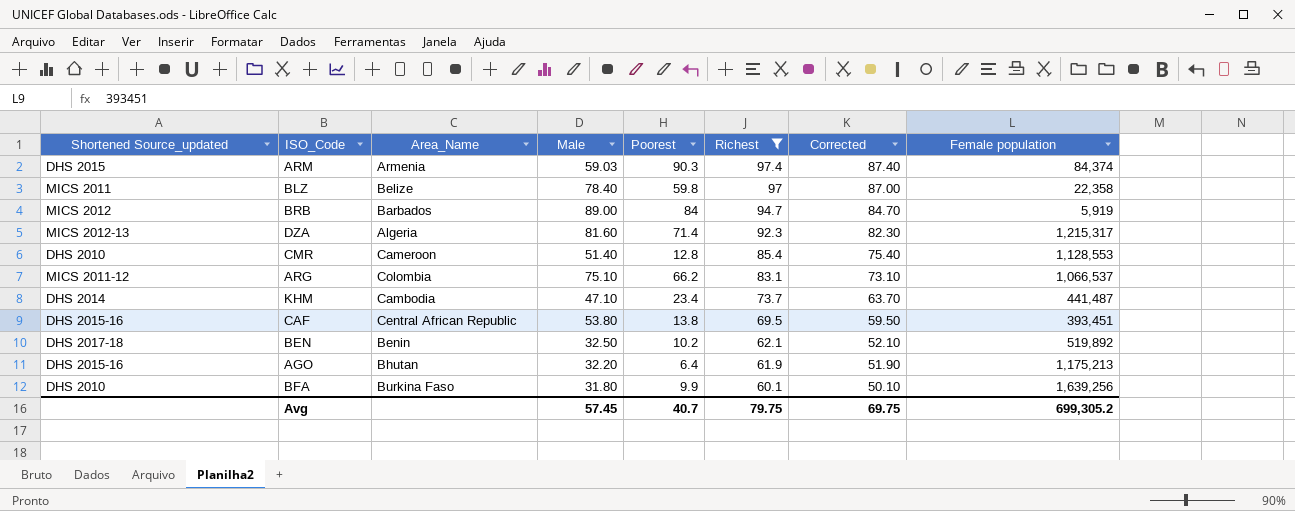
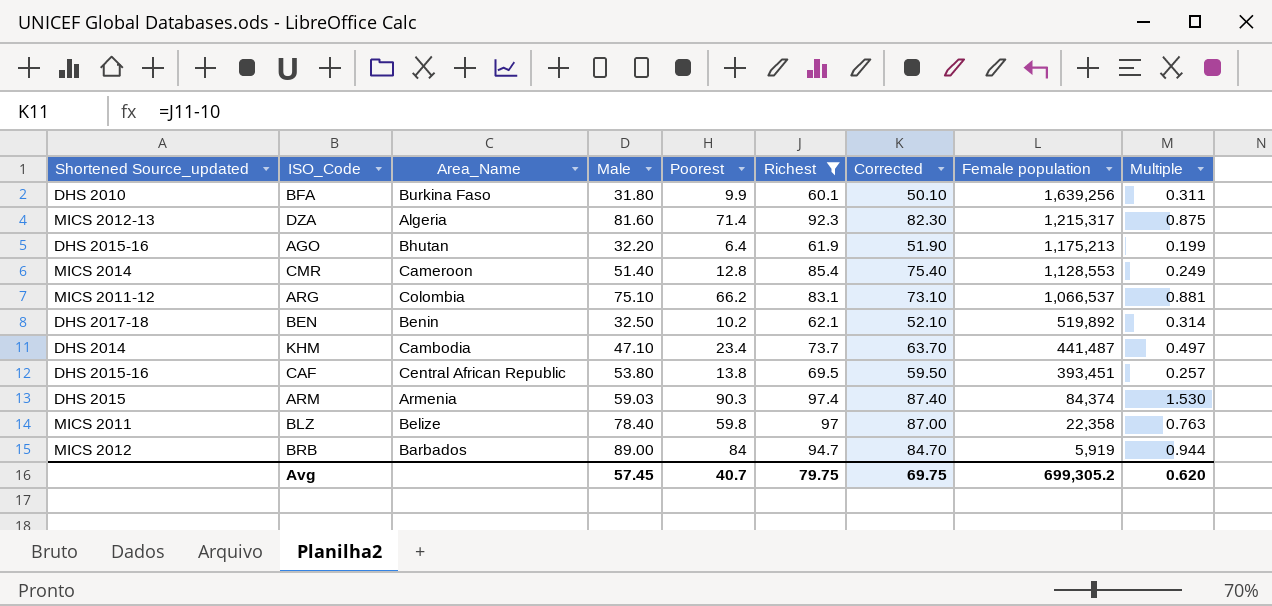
row order: Richest descending -> Female population descending
column Multiple | formula: none -> [Poorest] / [Male]
CMR | Shortened Source_updated: DHS 2010 -> MICS 2014

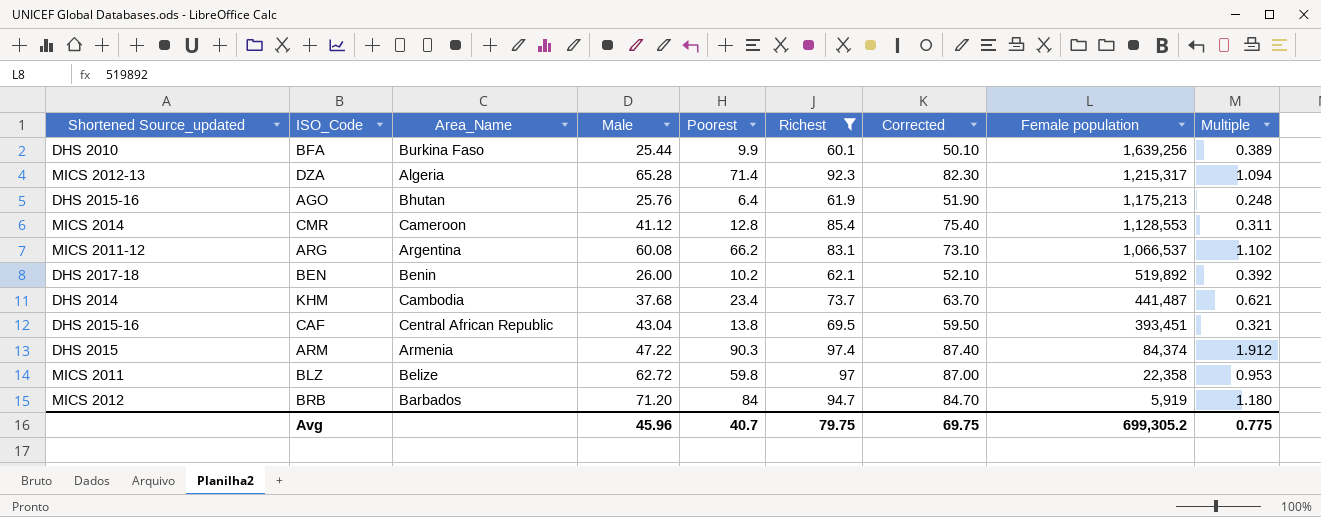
BFA | Male: 31.80 -> 25.44
BFA | Multiple: 0.311 -> 0.389
DZA | Male: 81.60 -> 65.28
DZA | Multiple: 0.875 -> 1.094
AGO | Male: 32.20 -> 25.76
AGO | Multiple: 0.199 -> 0.248
CMR | Male: 51.40 -> 41.12
CMR | Multiple: 0.249 -> 0.311
ARG | Area_Name: Colombia -> Argentina
ARG | Male: 75.10 -> 60.08
ARG | Multiple: 0.881 -> 1.102
BEN | Male: 32.50 -> 26.00
BEN | Multiple: 0.314 -> 0.392
KHM | Male: 47.10 -> 37.68
KHM | Multiple: 0.497 -> 0.621
CAF | Male: 53.80 -> 43.04
CAF | Multiple: 0.257 -> 0.321
ARM | Male: 59.03 -> 47.22
ARM | Multiple: 1.530 -> 1.912
BLZ | Male: 78.40 -> 62.72
BLZ | Multiple: 0.763 -> 0.953
BRB | Male: 89.00 -> 71.20
BRB | Multiple: 0.944 -> 1.180
Avg | Male: 57.45 -> 45.96
Avg | Multiple: 0.620 -> 0.775

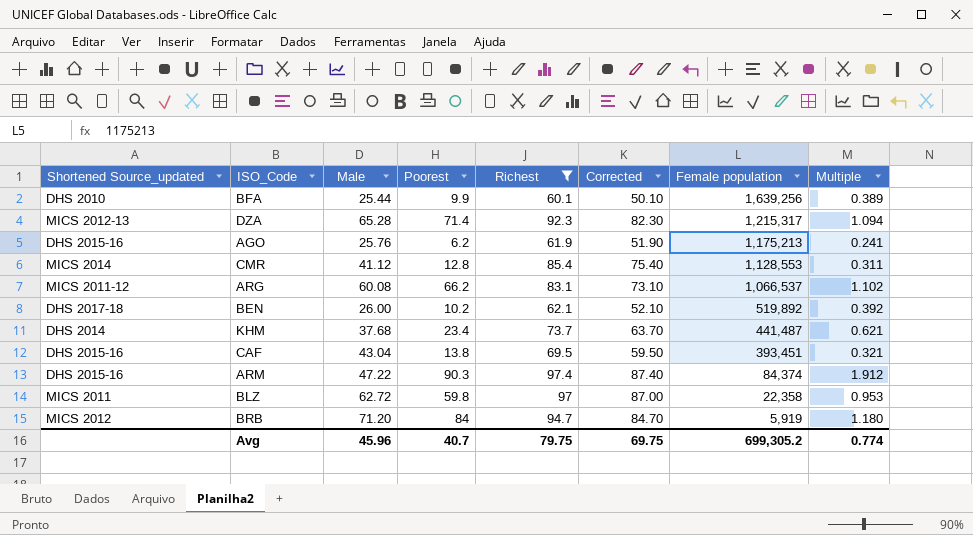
column Area_Name | position: 3 -> none
AGO | Poorest: 6.4 -> 6.2
AGO | Multiple: 0.248 -> 0.241
ARM | Shortened Source_updated: DHS 2015 -> DHS 2015-16
Avg | Multiple: 0.775 -> 0.774

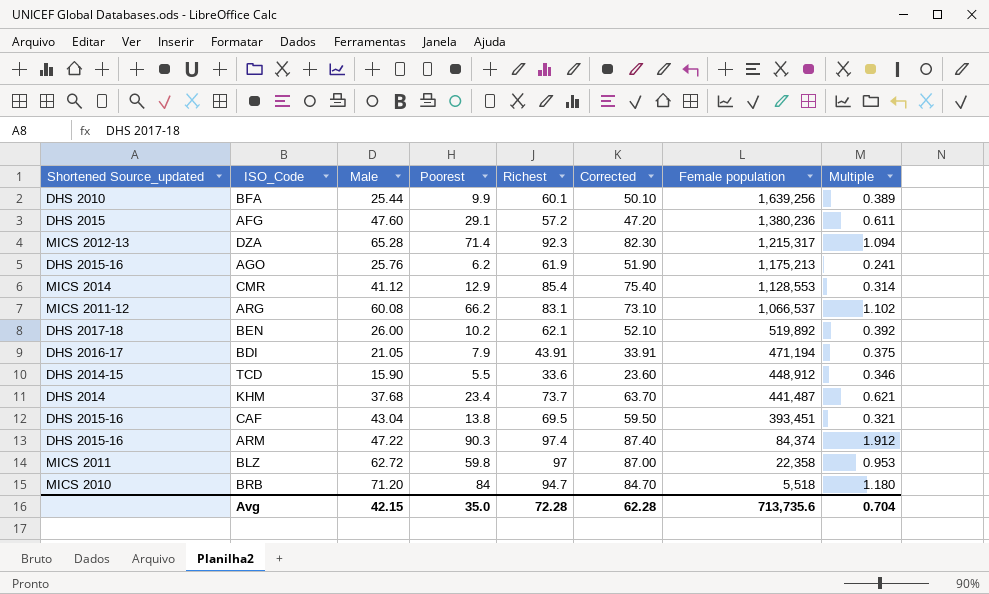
filter: Richest >= 60.1 -> none
CMR | Poorest: 12.8 -> 12.9
CMR | Multiple: 0.311 -> 0.314
BRB | Shortened Source_updated: MICS 2012 -> MICS 2010
BRB | Female population: 5,919 -> 5,518
Avg | Male: 45.96 -> 42.15
Avg | Poorest: 40.7 -> 35.0
Avg | Richest: 79.75 -> 72.28
Avg | Corrected: 69.75 -> 62.28
Avg | Female population: 699,305.2 -> 713,735.6
Avg | Multiple: 0.774 -> 0.704

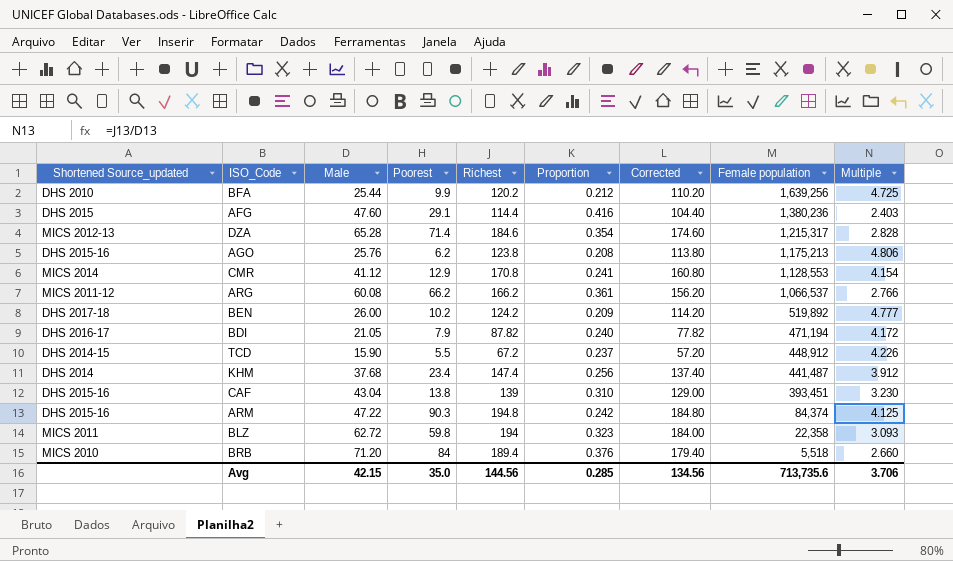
column Proportion | formula: none -> [Male] / [Richest]
column Multiple | formula: [Poorest] / [Male] -> [Richest] / [Male]
BFA | Richest: 60.1 -> 120.2
BFA | Corrected: 50.10 -> 110.20
AFG | Richest: 57.2 -> 114.4
AFG | Corrected: 47.20 -> 104.40
DZA | Richest: 92.3 -> 184.6
DZA | Corrected: 82.30 -> 174.60
AGO | Richest: 61.9 -> 123.8
AGO | Corrected: 51.90 -> 113.80
CMR | Richest: 85.4 -> 170.8
CMR | Corrected: 75.40 -> 160.80
ARG | Richest: 83.1 -> 166.2
ARG | Corrected: 73.10 -> 156.20
BEN | Richest: 62.1 -> 124.2
BEN | Corrected: 52.10 -> 114.20
BDI | Richest: 43.91 -> 87.82
BDI | Corrected: 33.91 -> 77.82
TCD | Richest: 33.6 -> 67.2
TCD | Corrected: 23.60 -> 57.20
KHM | Richest: 73.7 -> 147.4
KHM | Corrected: 63.70 -> 137.40
CAF | Richest: 69.5 -> 139
CAF | Corrected: 59.50 -> 129.00
ARM | Richest: 97.4 -> 194.8
ARM | Corrected: 87.40 -> 184.80
BLZ | Richest: 97 -> 194
BLZ | Corrected: 87.00 -> 184.00
BRB | Richest: 94.7 -> 189.4
BRB | Corrected: 84.70 -> 179.40
Avg | Richest: 72.28 -> 144.56
Avg | Corrected: 62.28 -> 134.56
Avg | Multiple: 0.704 -> 3.706

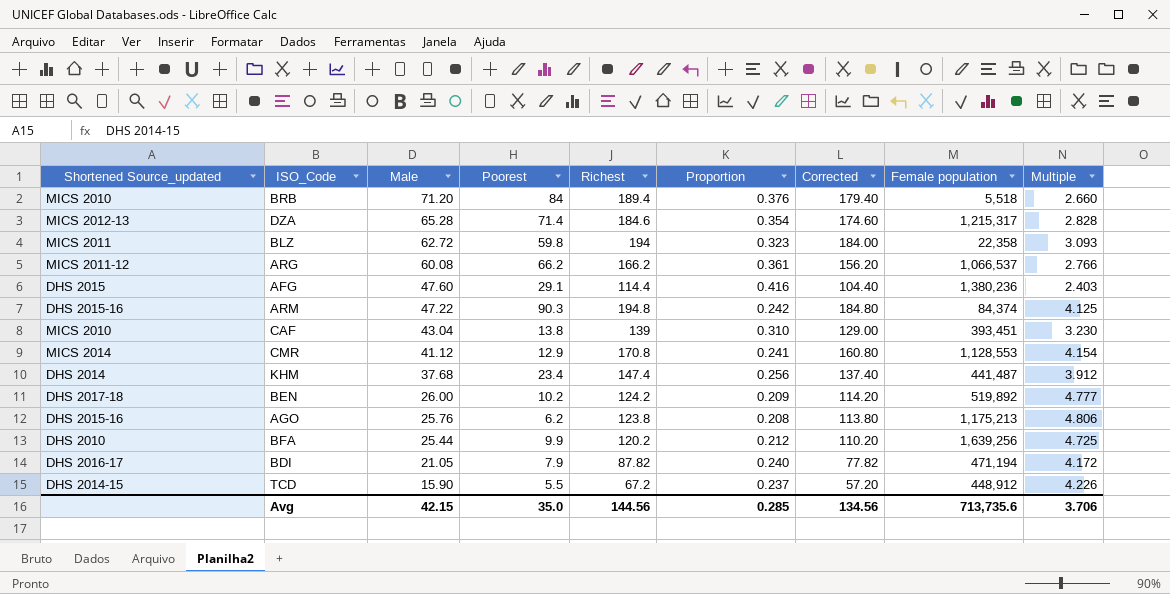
row order: Female population descending -> Male descending
CAF | Shortened Source_updated: DHS 2015-16 -> MICS 2010

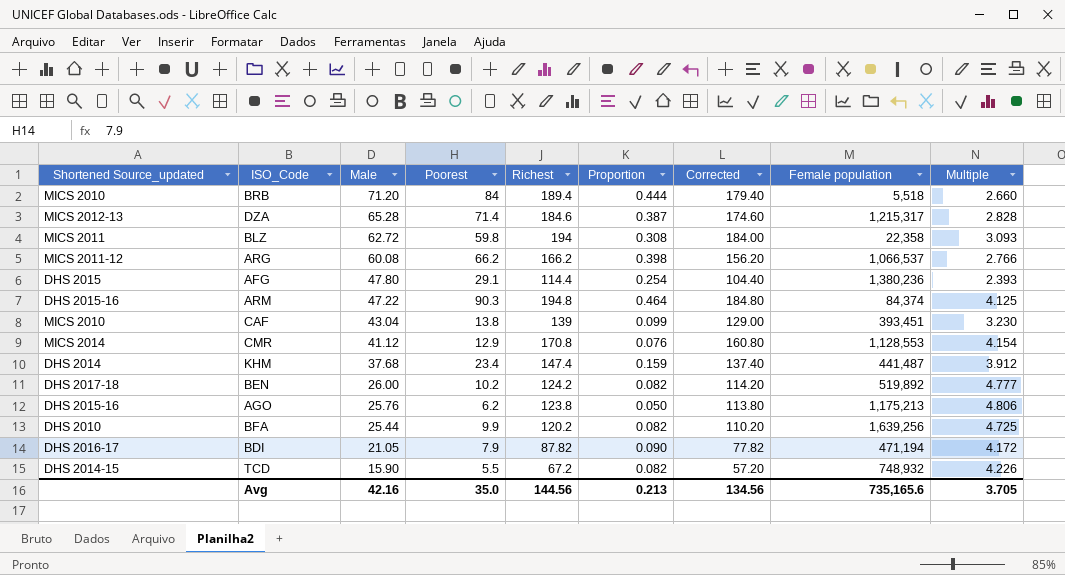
column Proportion | formula: [Male] / [Richest] -> [Poorest] / [Richest]
AFG | Male: 47.60 -> 47.80
AFG | Multiple: 2.403 -> 2.393
TCD | Female population: 448,912 -> 748,932
Avg | Male: 42.15 -> 42.16
Avg | Proportion: 0.285 -> 0.213
Avg | Female population: 713,735.6 -> 735,165.6
Avg | Multiple: 3.706 -> 3.705

